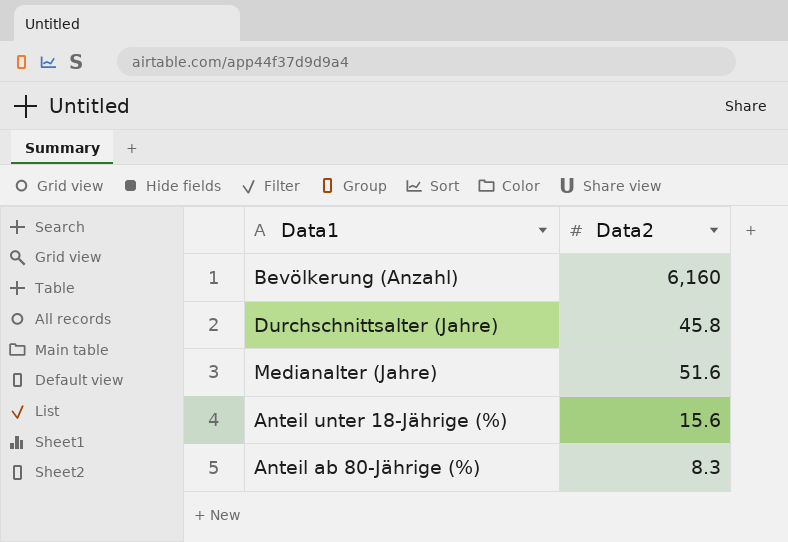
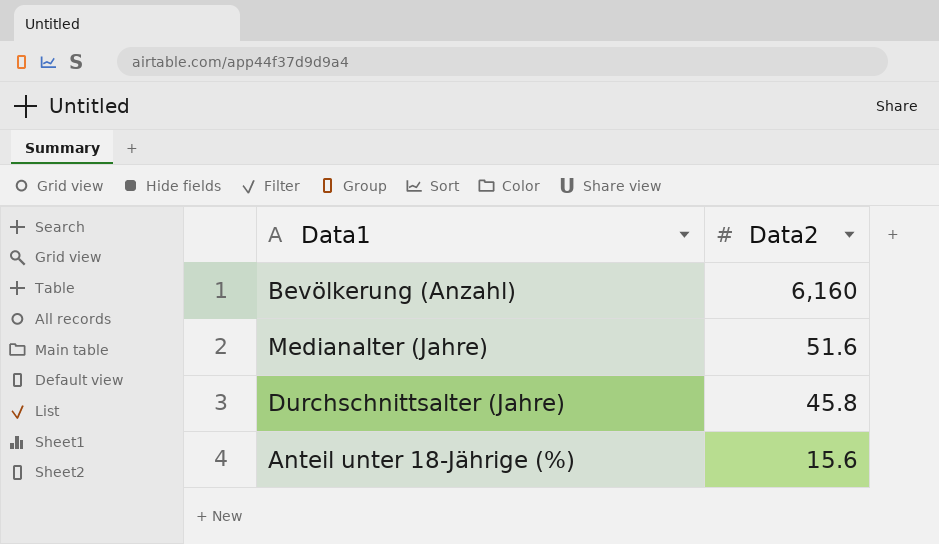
row order: none -> Data2 descending
row Anteil ab 80-Jährige (%): 8.3 -> none

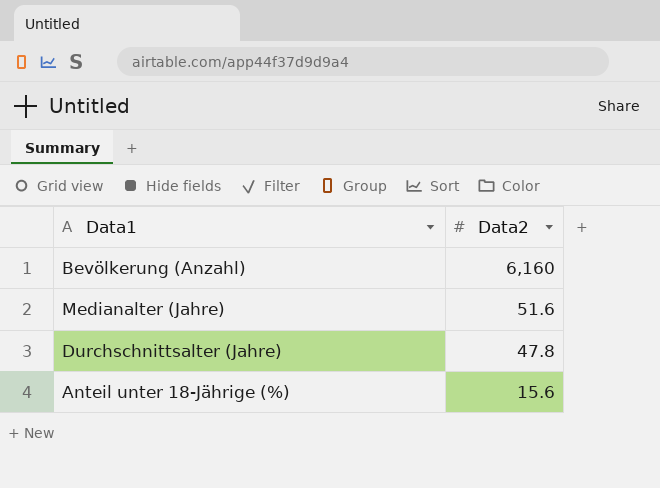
Durchschnittsalter (Jahre) | Data2: 45.8 -> 47.8

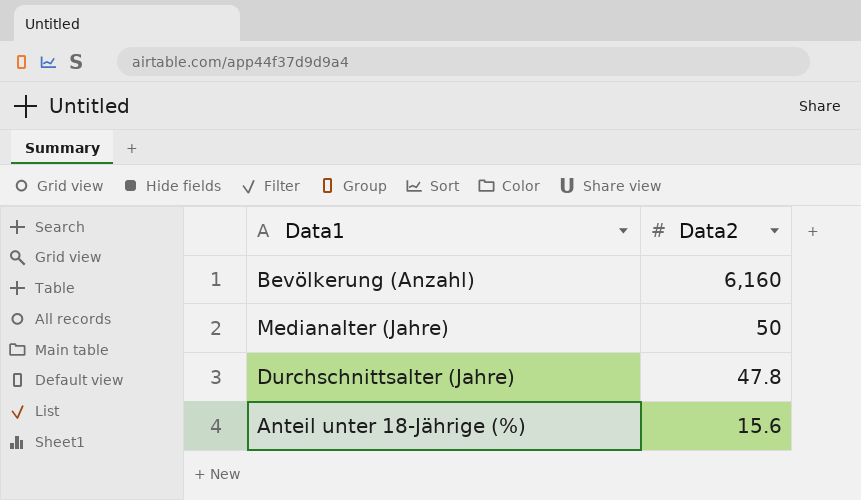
Medianalter (Jahre) | Data2: 51.6 -> 50

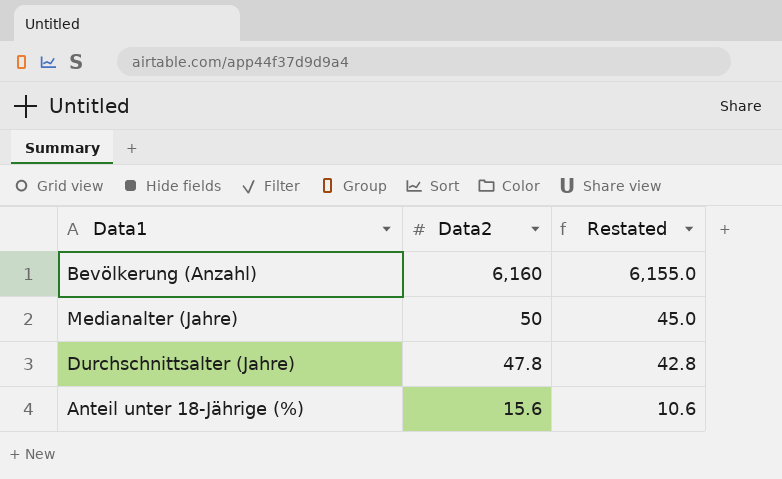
column Restated | formula: none -> [Data2] - 5

